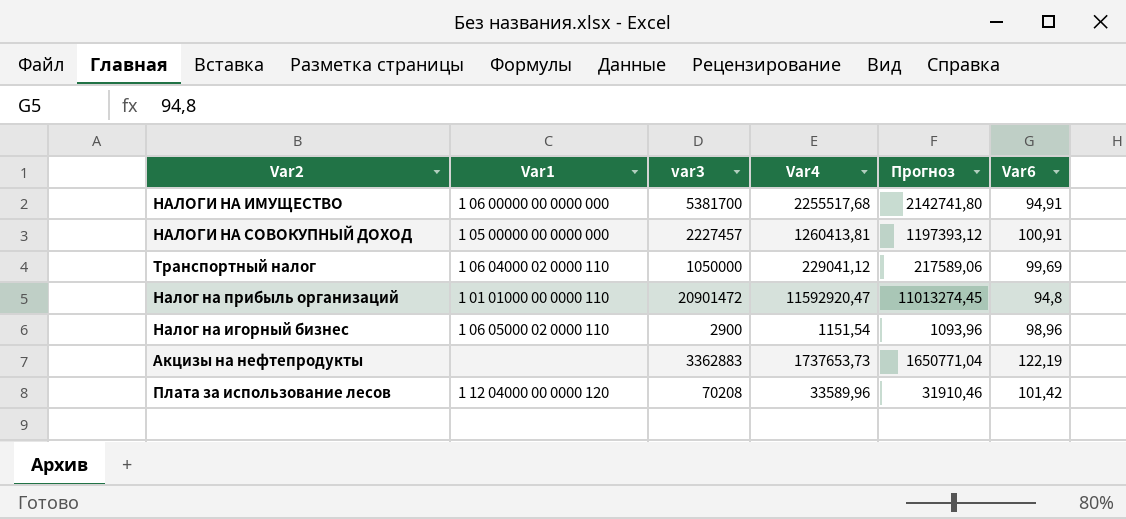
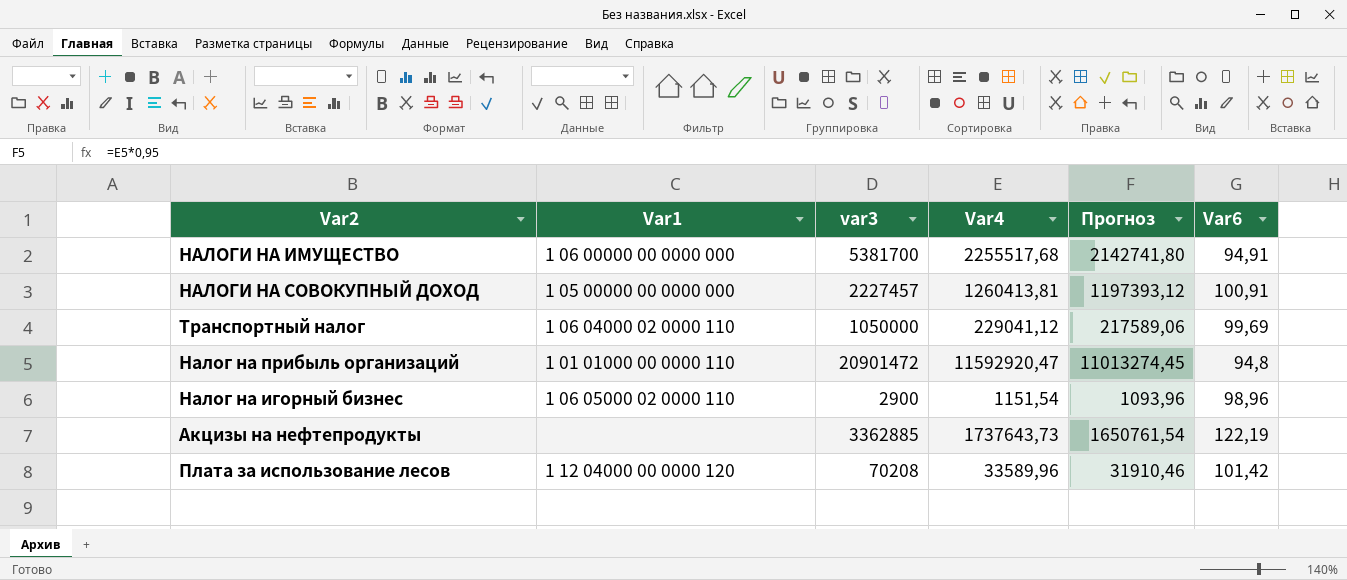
Акцизы на нефтепродукты | var3: 3362883 -> 3362885
Акцизы на нефтепродукты | Var4: 1737653,73 -> 1737643,73
Акцизы на нефтепродукты | Прогноз: 1650771,04 -> 1650761,54

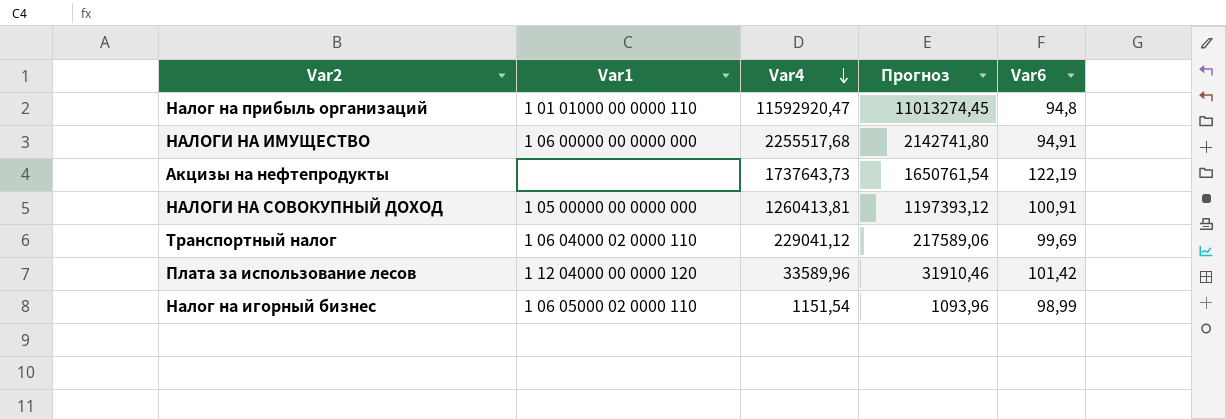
row order: none -> Var4 descending
column var3 | position: 3 -> none
Налог на игорный бизнес | Var6: 98,96 -> 98,99

